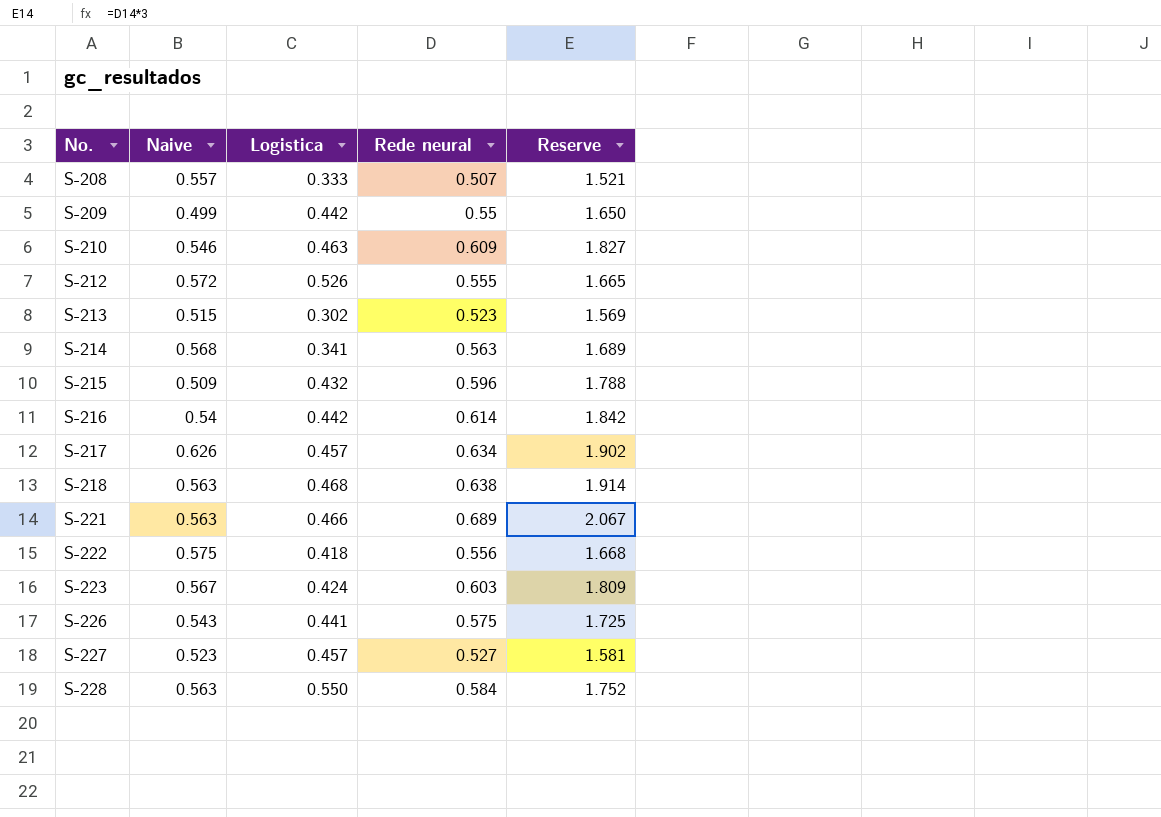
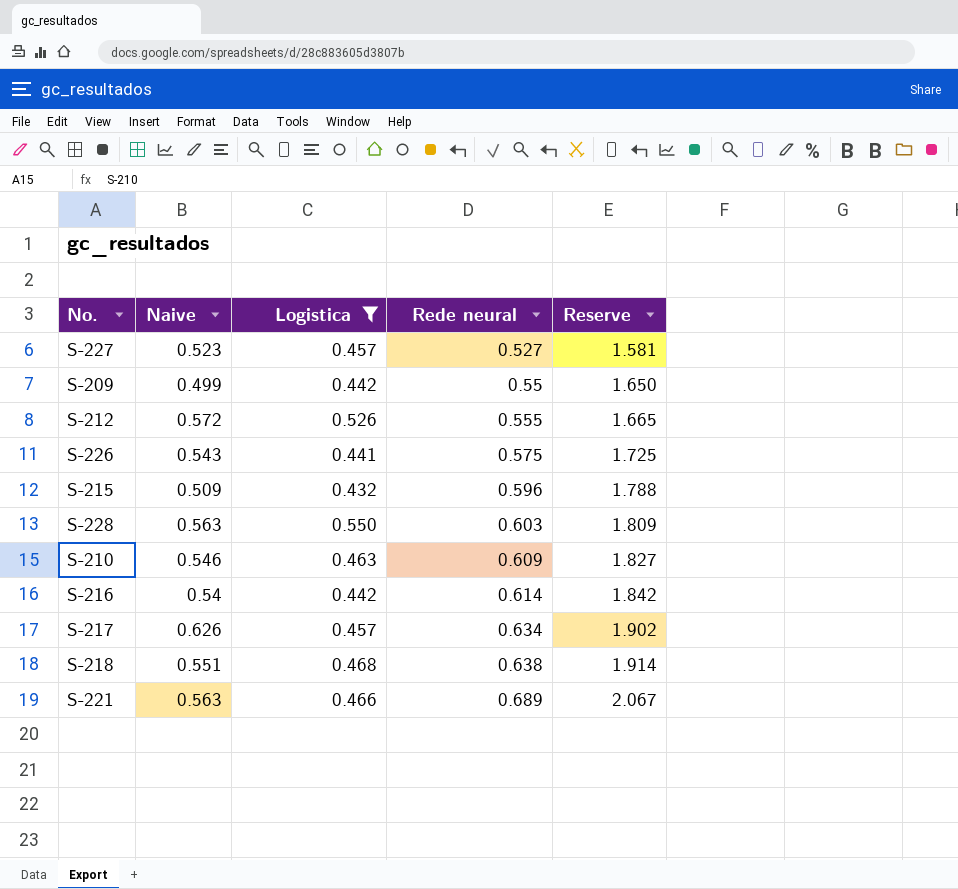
filter: none -> Logistica >= 0.432
row order: No. ascending -> Rede neural ascending
S-228 | Rede neural: 0.584 -> 0.603
S-228 | Reserve: 1.752 -> 1.809
S-218 | Naive: 0.563 -> 0.551

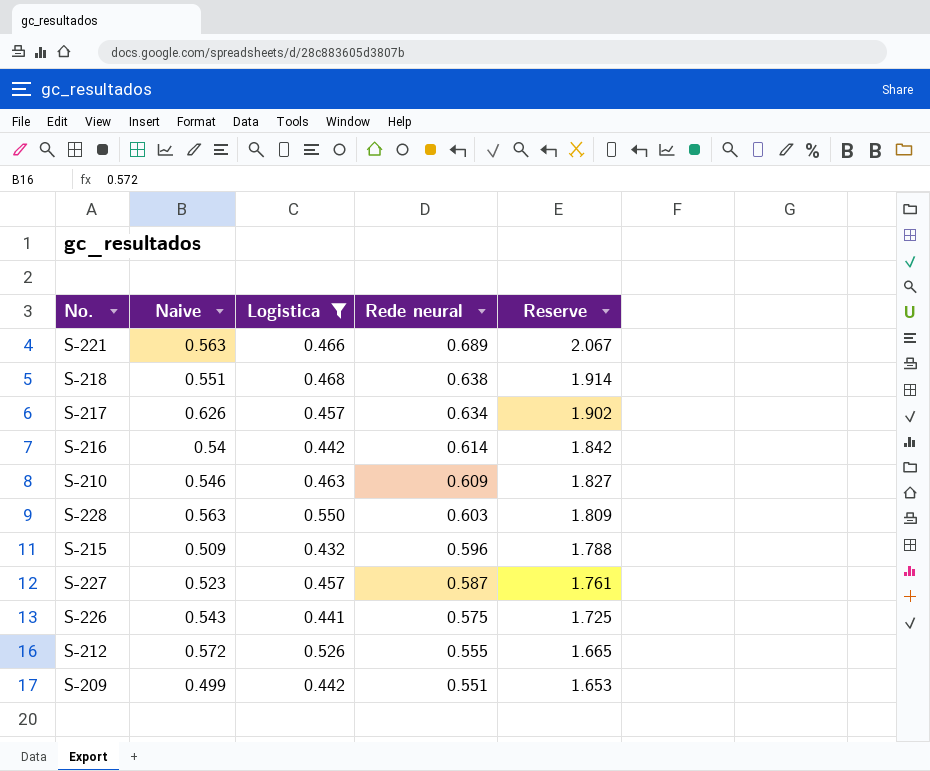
row order: Rede neural ascending -> Rede neural descending
S-227 | Rede neural: 0.527 -> 0.587
S-227 | Reserve: 1.581 -> 1.761
S-209 | Rede neural: 0.55 -> 0.551
S-209 | Reserve: 1.650 -> 1.653

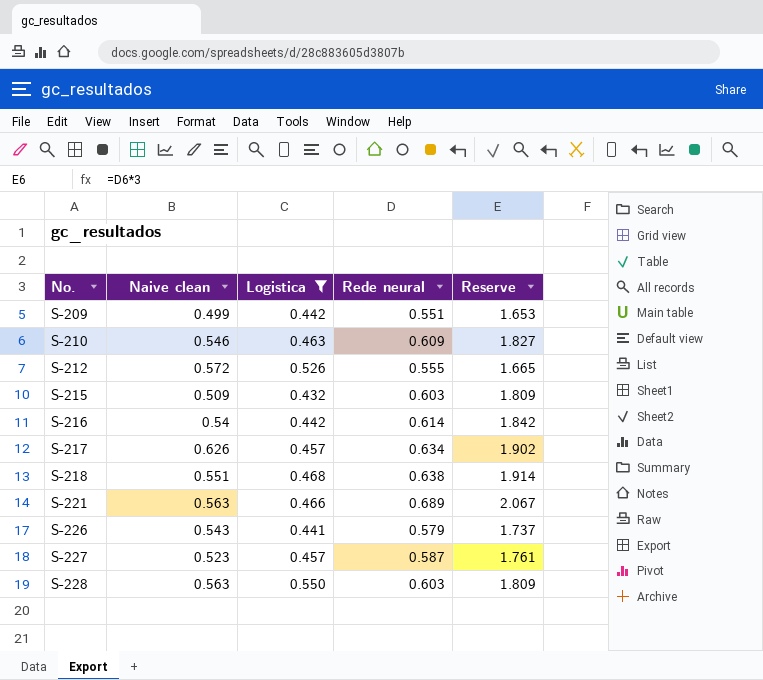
row order: Rede neural descending -> No. ascending
column name: Naive -> Naive clean
S-215 | Rede neural: 0.596 -> 0.603
S-215 | Reserve: 1.788 -> 1.809
S-226 | Rede neural: 0.575 -> 0.579
S-226 | Reserve: 1.725 -> 1.737

